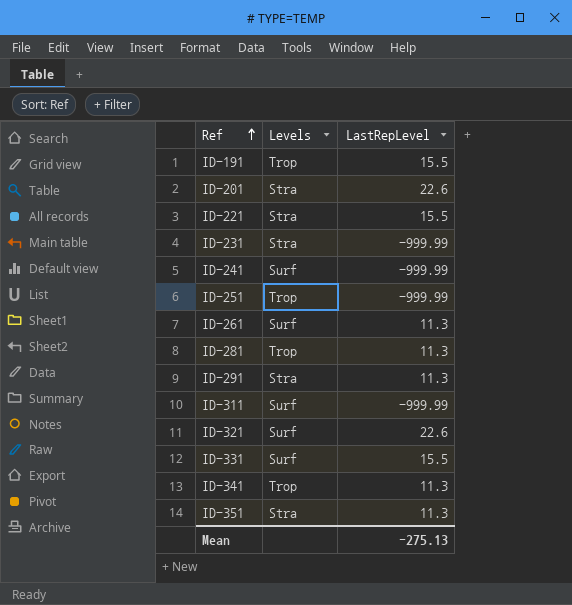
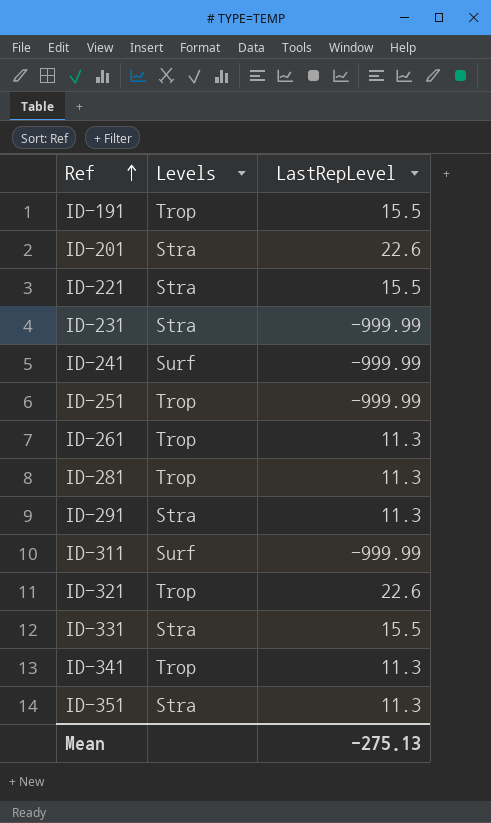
ID-261 | Levels: Surf -> Trop
ID-321 | Levels: Surf -> Trop
ID-331 | Levels: Surf -> Stra

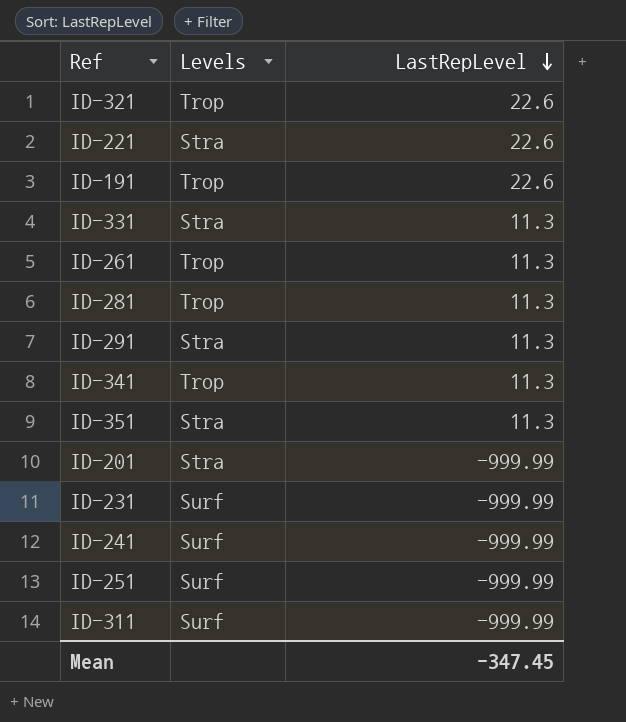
row order: Ref ascending -> LastRepLevel descending
ID-221 | LastRepLevel: 15.5 -> 22.6
ID-191 | LastRepLevel: 15.5 -> 22.6
ID-331 | LastRepLevel: 15.5 -> 11.3
ID-201 | LastRepLevel: 22.6 -> -999.99
ID-231 | Levels: Stra -> Surf
ID-251 | Levels: Trop -> Surf
Mean | LastRepLevel: -275.13 -> -347.45

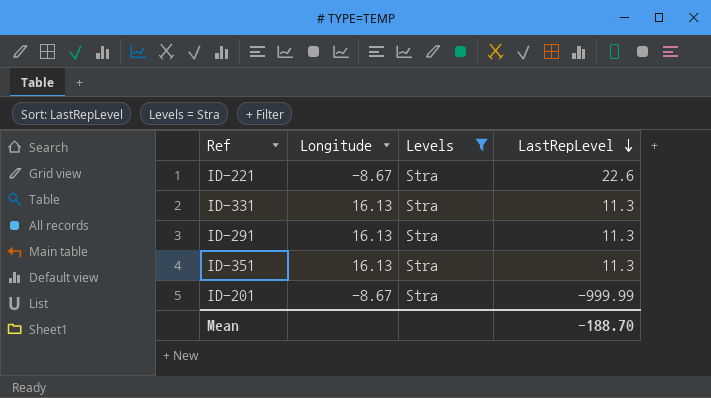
filter: none -> Levels = Stra
column Longitude | position: none -> 2
Mean | LastRepLevel: -347.45 -> -188.70

